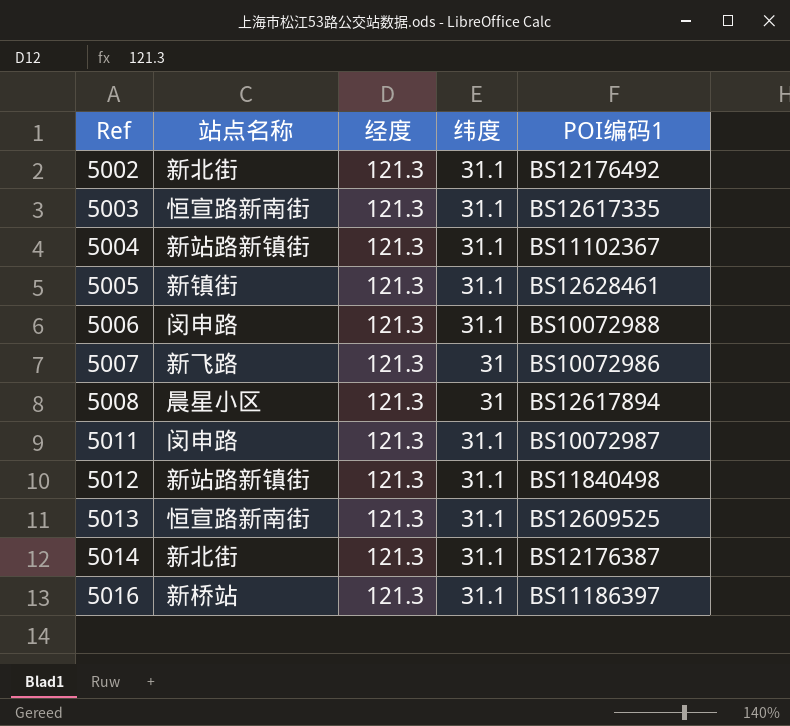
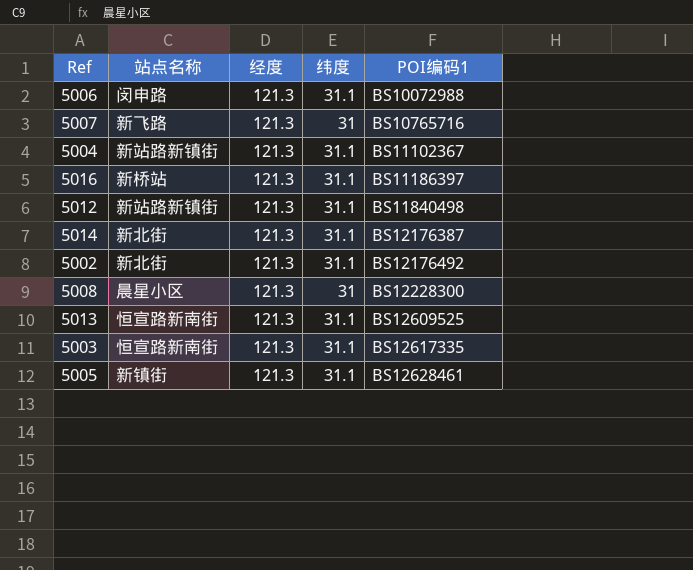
row order: Ref ascending -> POI编码1 ascending
row 5011: 闵申路 | 121.3 | 31.1 | BS10072987 -> none
5007 | POI编码1: BS10072986 -> BS10765716
5008 | POI编码1: BS12617894 -> BS12228300

